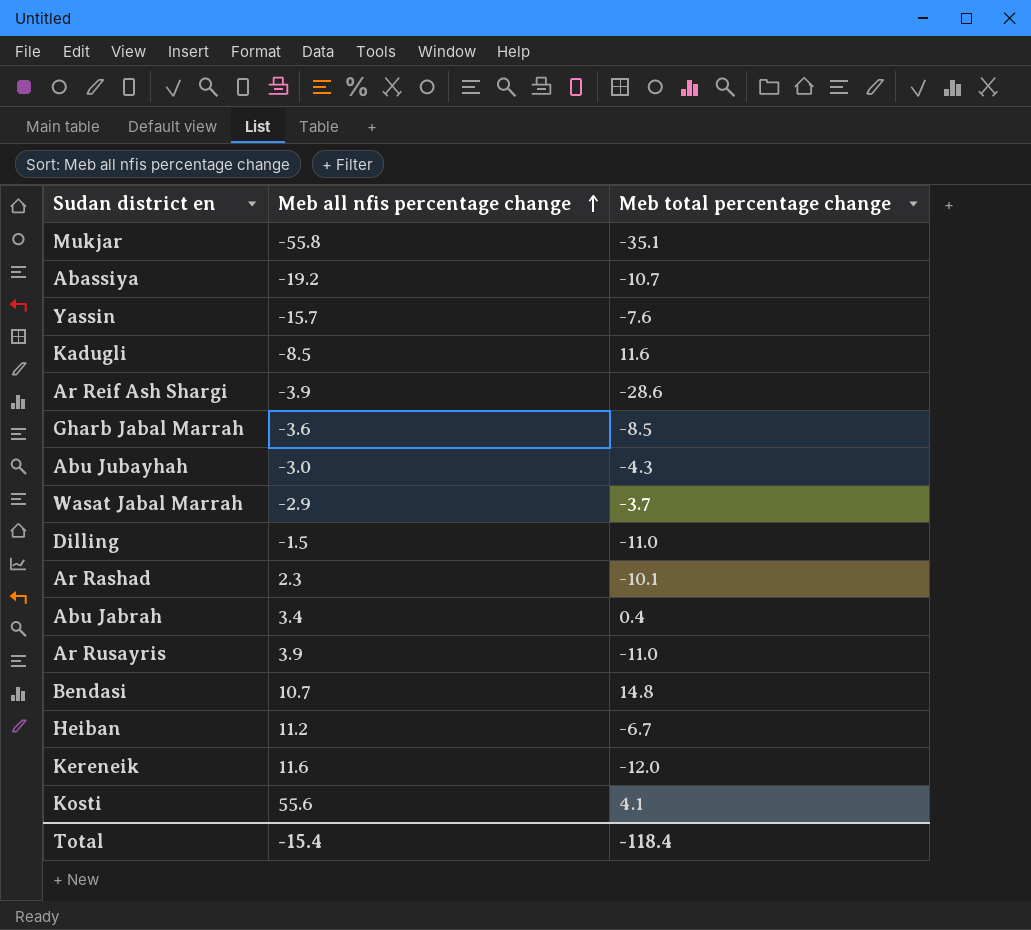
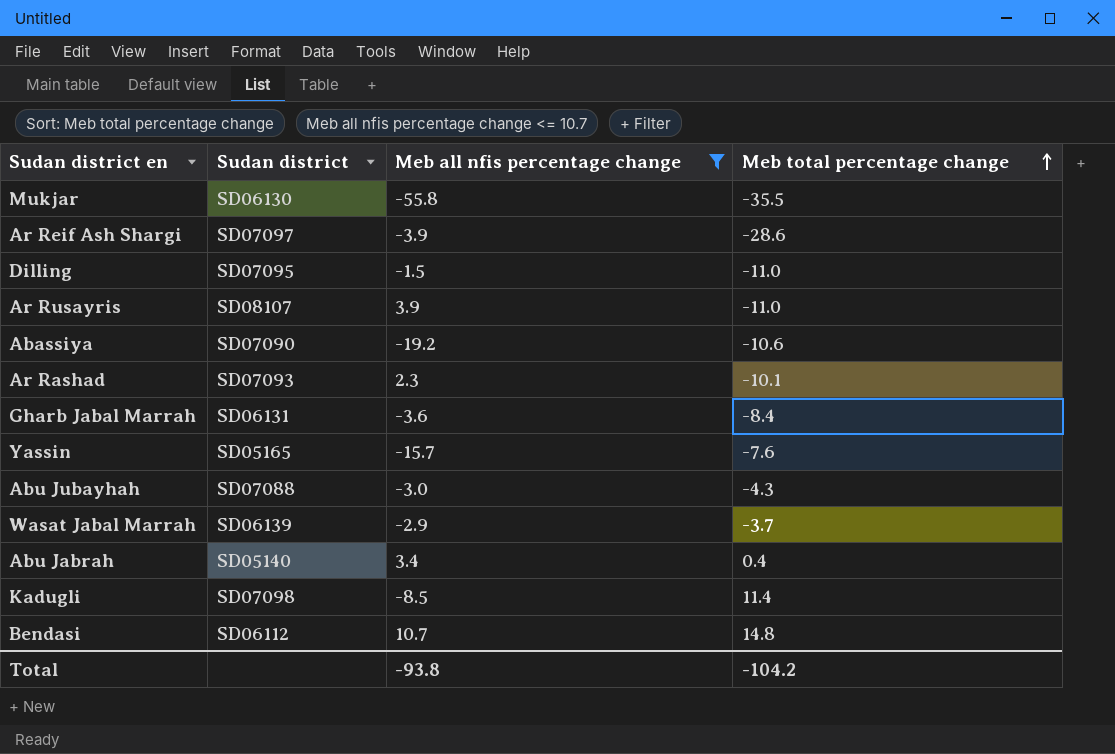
filter: none -> Meb all nfis percentage change <= 10.7
row order: Meb all nfis percentage change ascending -> Meb total percentage change ascending
column Sudan district | position: none -> 2
Mukjar | Meb total percentage change: -35.1 -> -35.5
Abassiya | Meb total percentage change: -10.7 -> -10.6
Gharb Jabal Marrah | Meb total percentage change: -8.5 -> -8.4
Kadugli | Meb total percentage change: 11.6 -> 11.4
Total | Meb all nfis percentage change: -15.4 -> -93.8
Total | Meb total percentage change: -118.4 -> -104.2

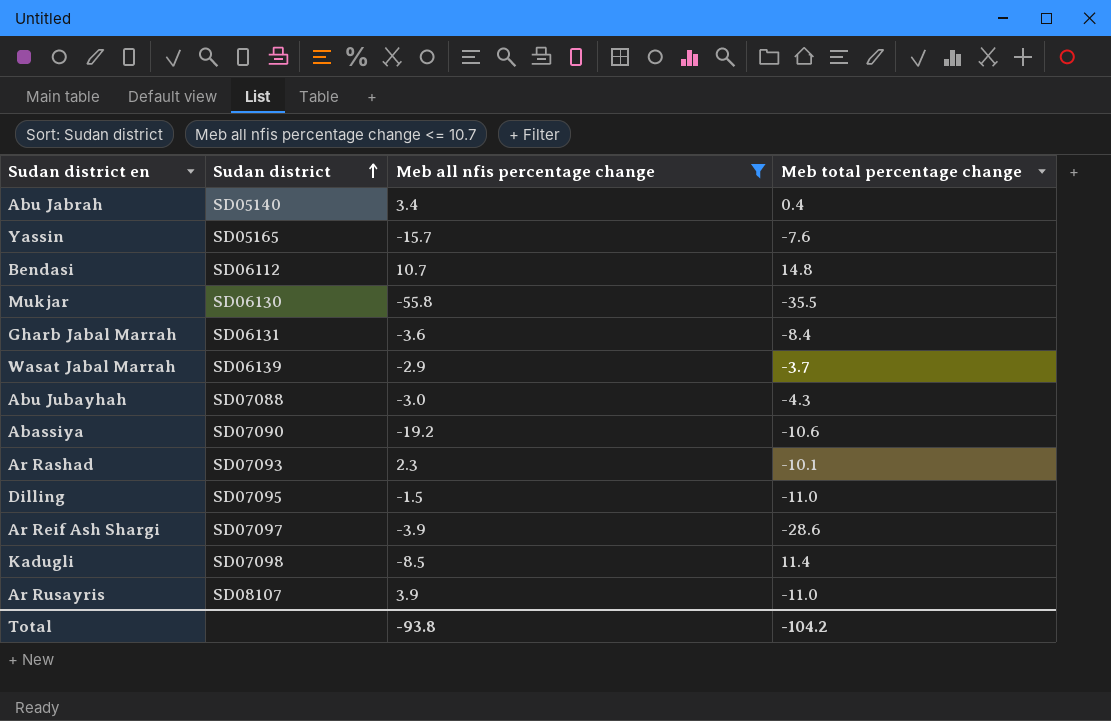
row order: Meb total percentage change ascending -> Sudan district ascending

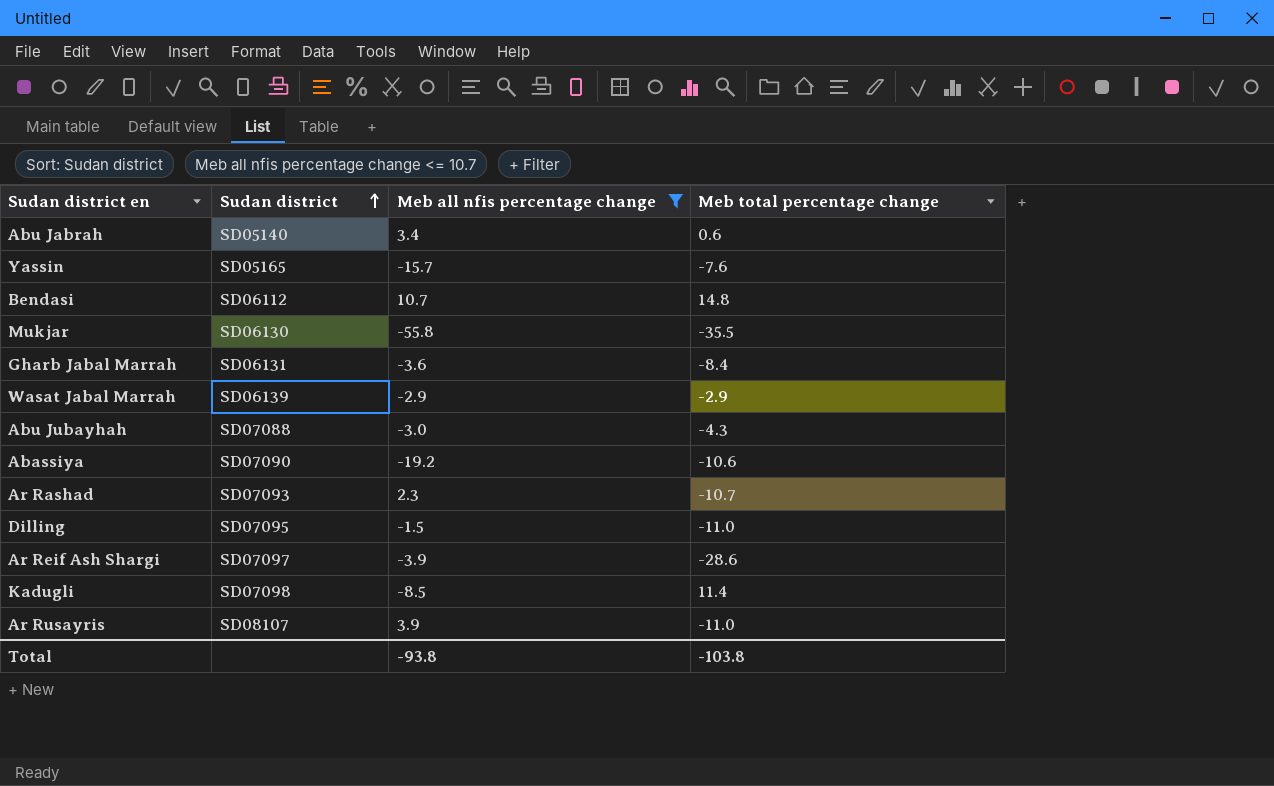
Abu Jabrah | Meb total percentage change: 0.4 -> 0.6
Wasat Jabal Marrah | Meb total percentage change: -3.7 -> -2.9
Ar Rashad | Meb total percentage change: -10.1 -> -10.7
Total | Meb total percentage change: -104.2 -> -103.8

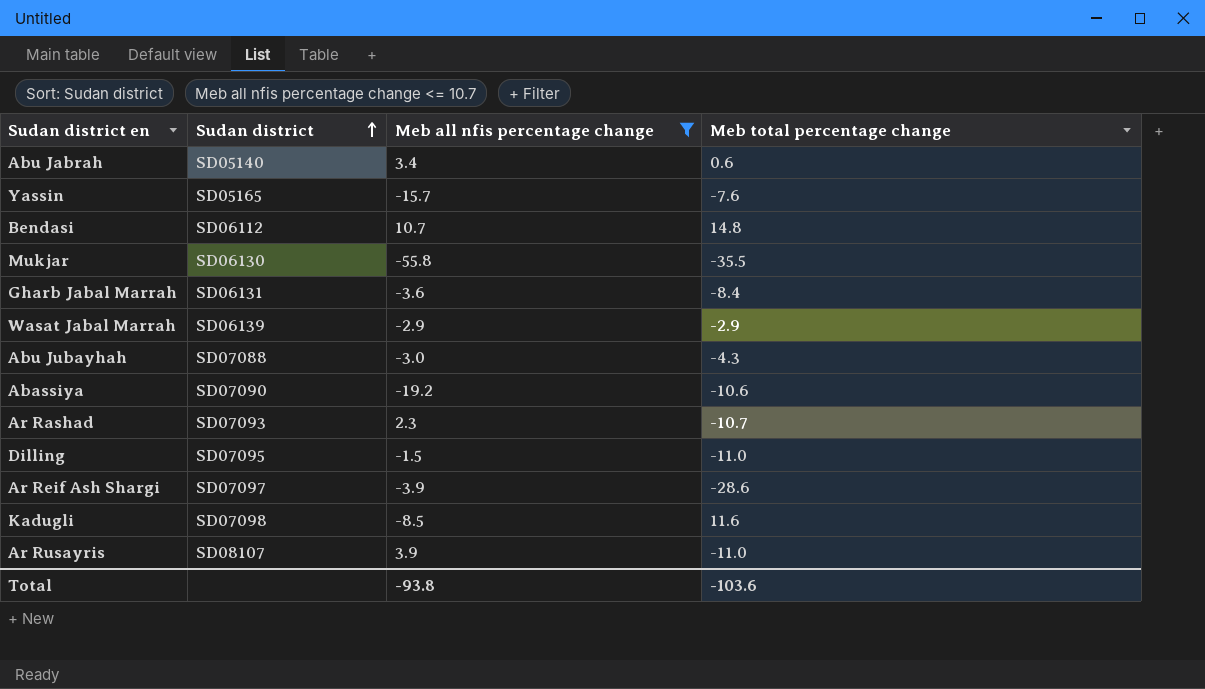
Kadugli | Meb total percentage change: 11.4 -> 11.6
Total | Meb total percentage change: -103.8 -> -103.6

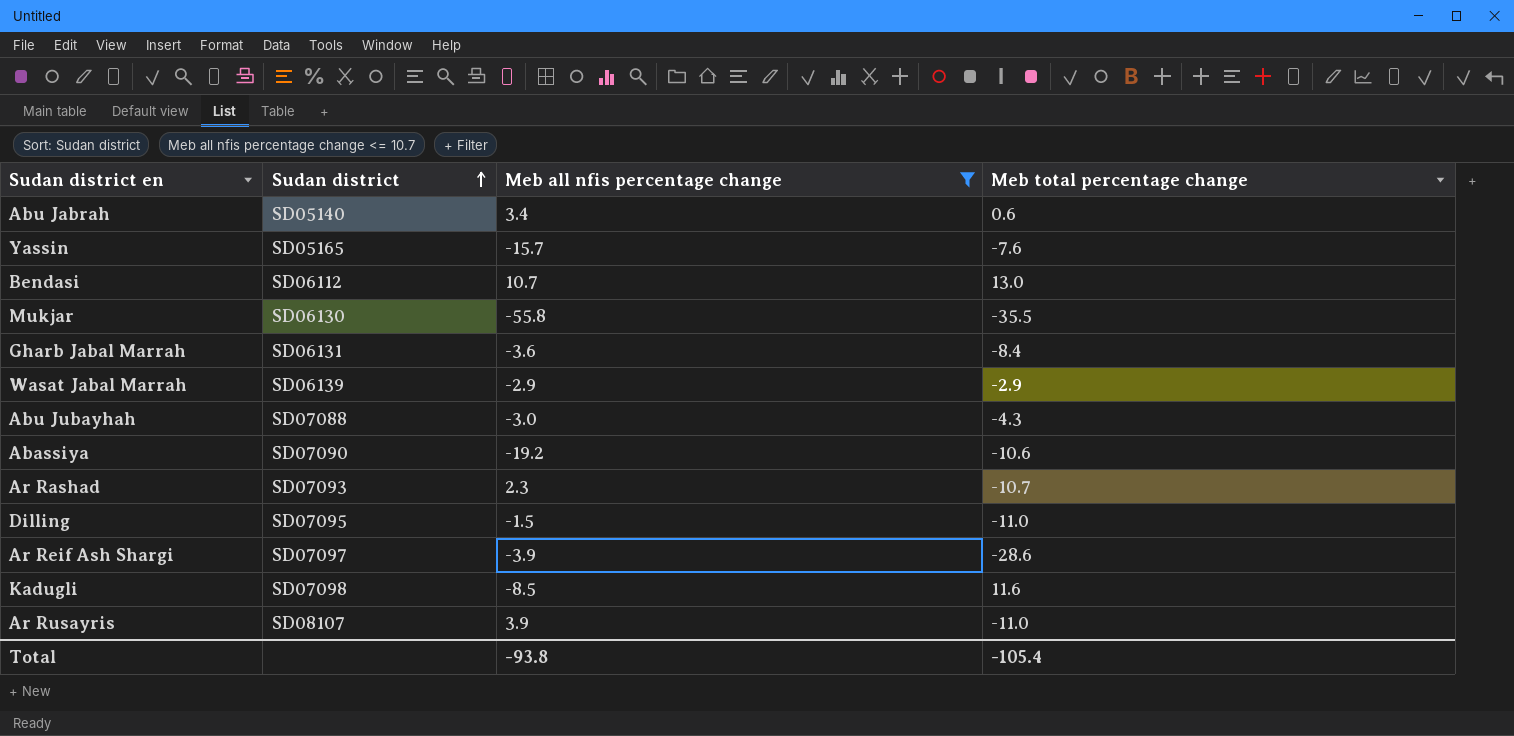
Bendasi | Meb total percentage change: 14.8 -> 13.0
Total | Meb total percentage change: -103.6 -> -105.4

